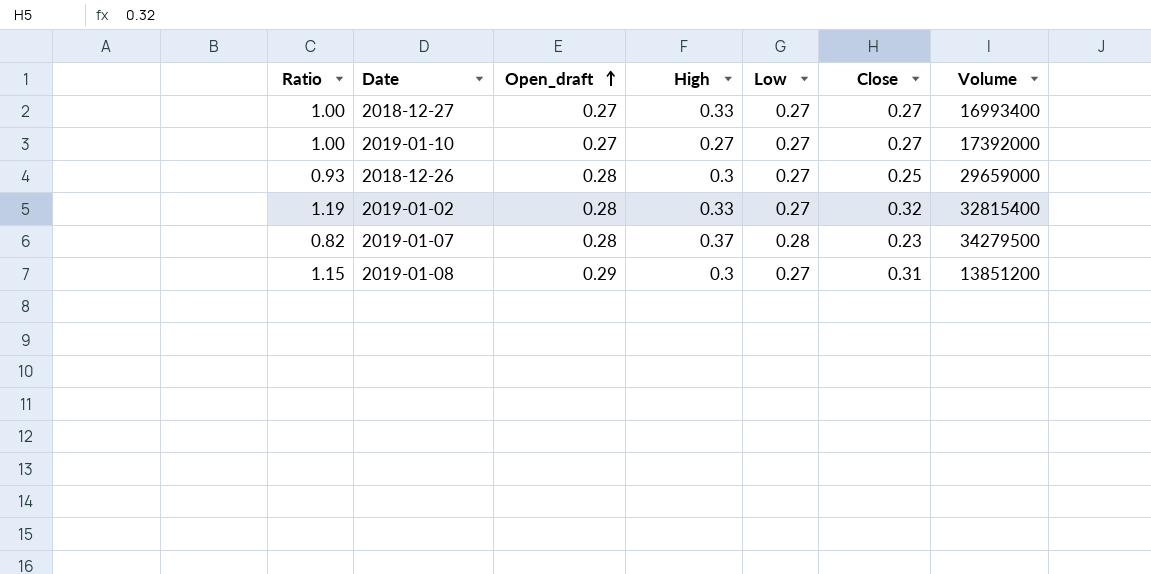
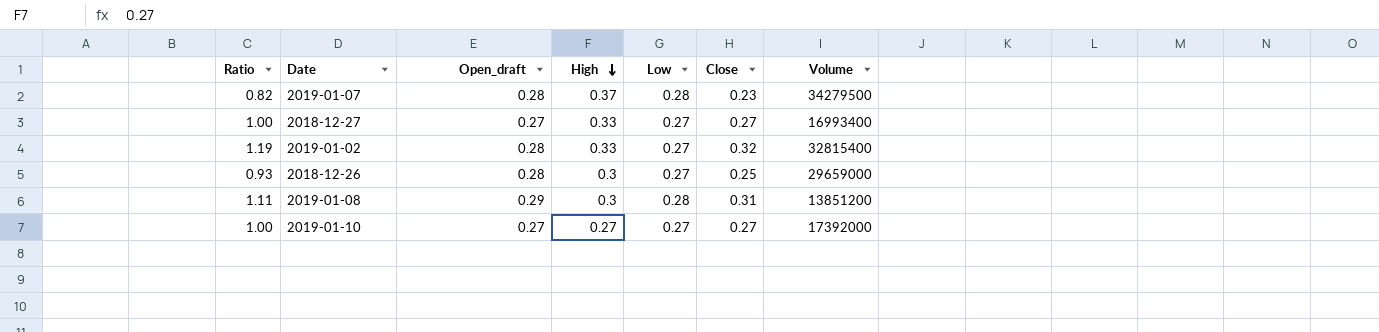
row order: Open_draft ascending -> High descending
2019-01-08 | Ratio: 1.15 -> 1.11
2019-01-08 | Low: 0.27 -> 0.28

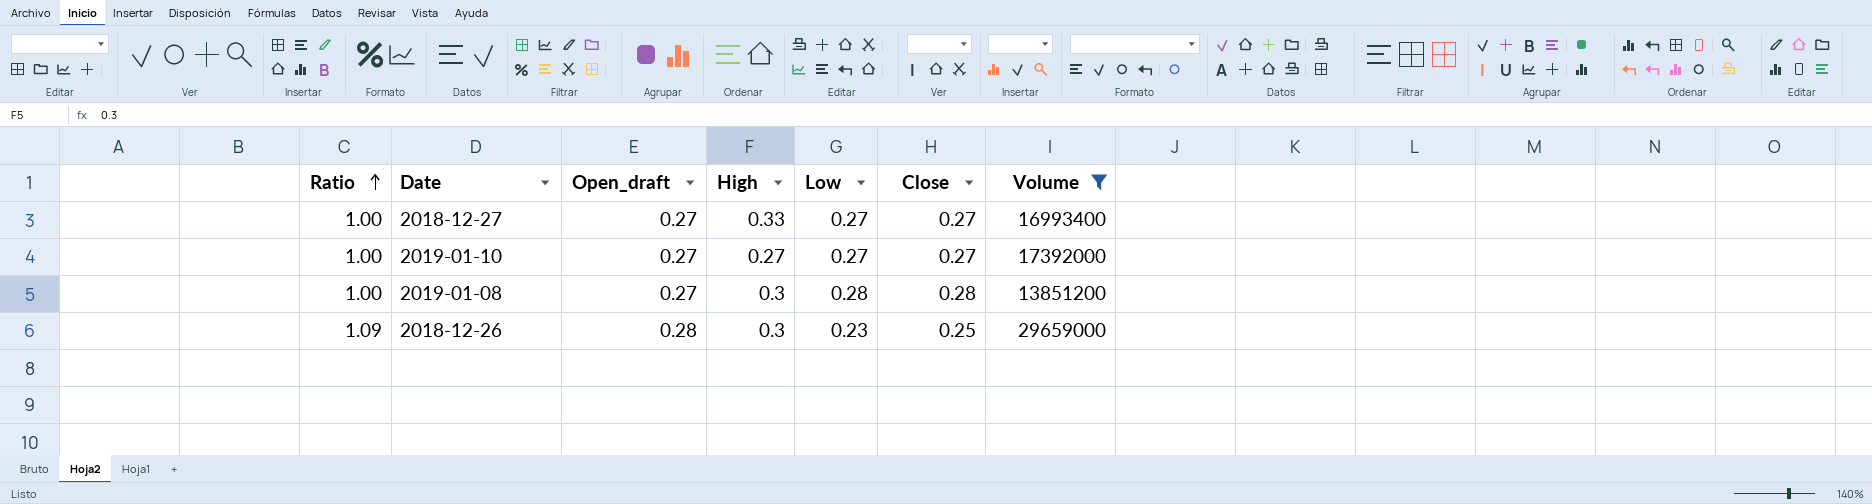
filter: none -> Volume <= 29659000
row order: High descending -> Ratio ascending
2019-01-08 | Ratio: 1.11 -> 1.00
2019-01-08 | Open_draft: 0.29 -> 0.27
2019-01-08 | Close: 0.31 -> 0.28
2018-12-26 | Ratio: 0.93 -> 1.09
2018-12-26 | Low: 0.27 -> 0.23

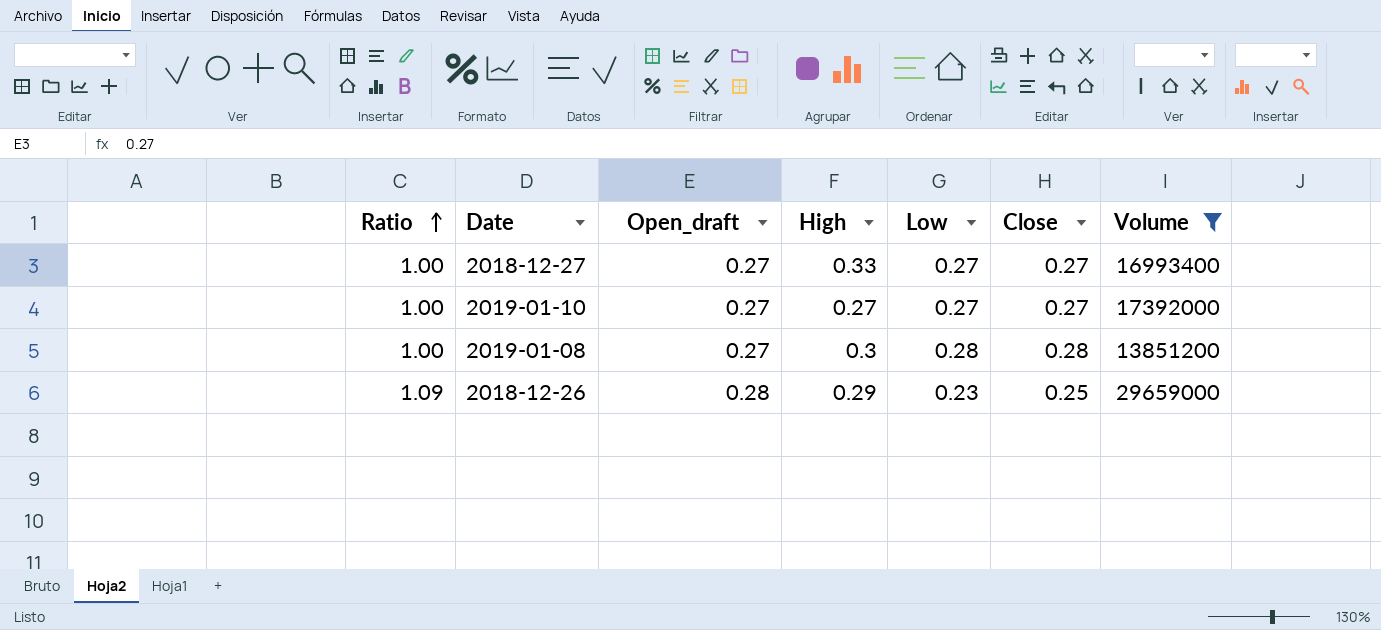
2018-12-26 | High: 0.3 -> 0.29

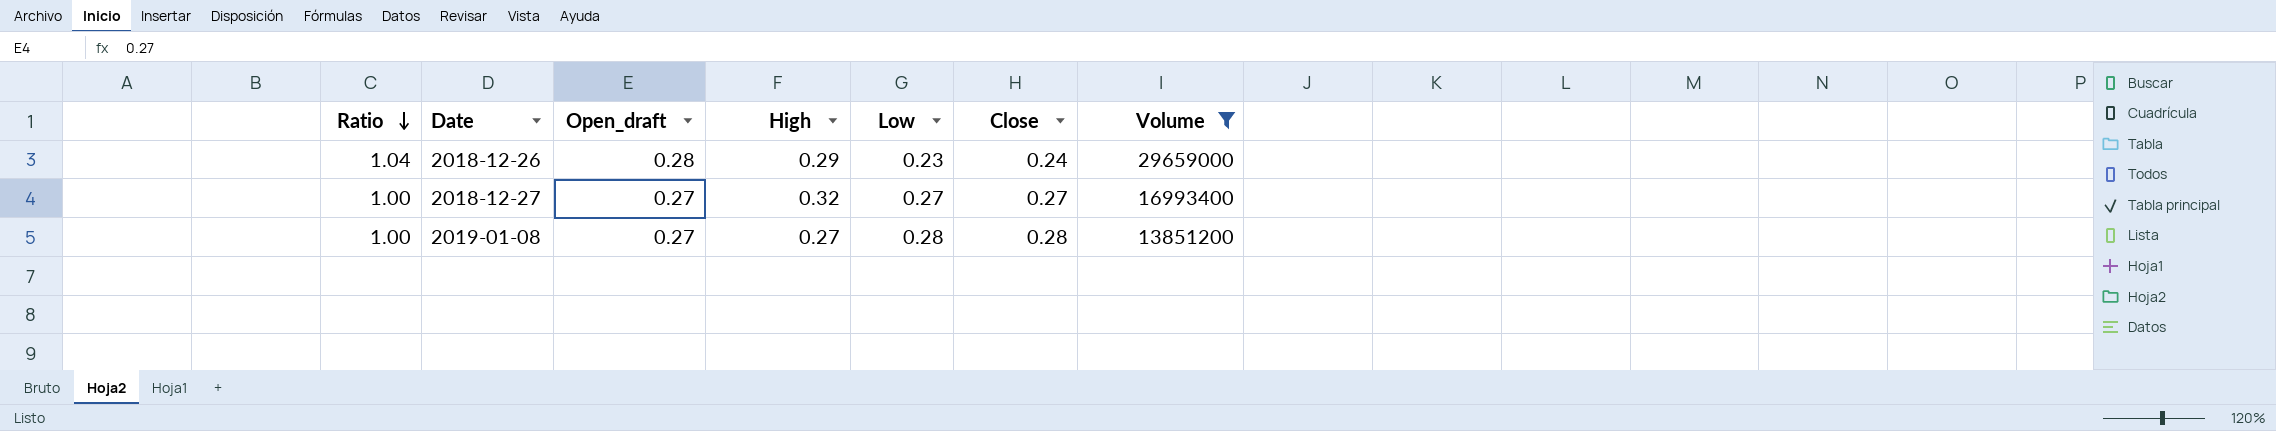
row order: Ratio ascending -> Ratio descending
row 2019-01-10: 1.00 | 0.27 | 0.27 | 0.27 | 0.27 | 17392000 -> none
2018-12-26 | Ratio: 1.09 -> 1.04
2018-12-26 | Close: 0.25 -> 0.24
2018-12-27 | High: 0.33 -> 0.32
2019-01-08 | High: 0.3 -> 0.27

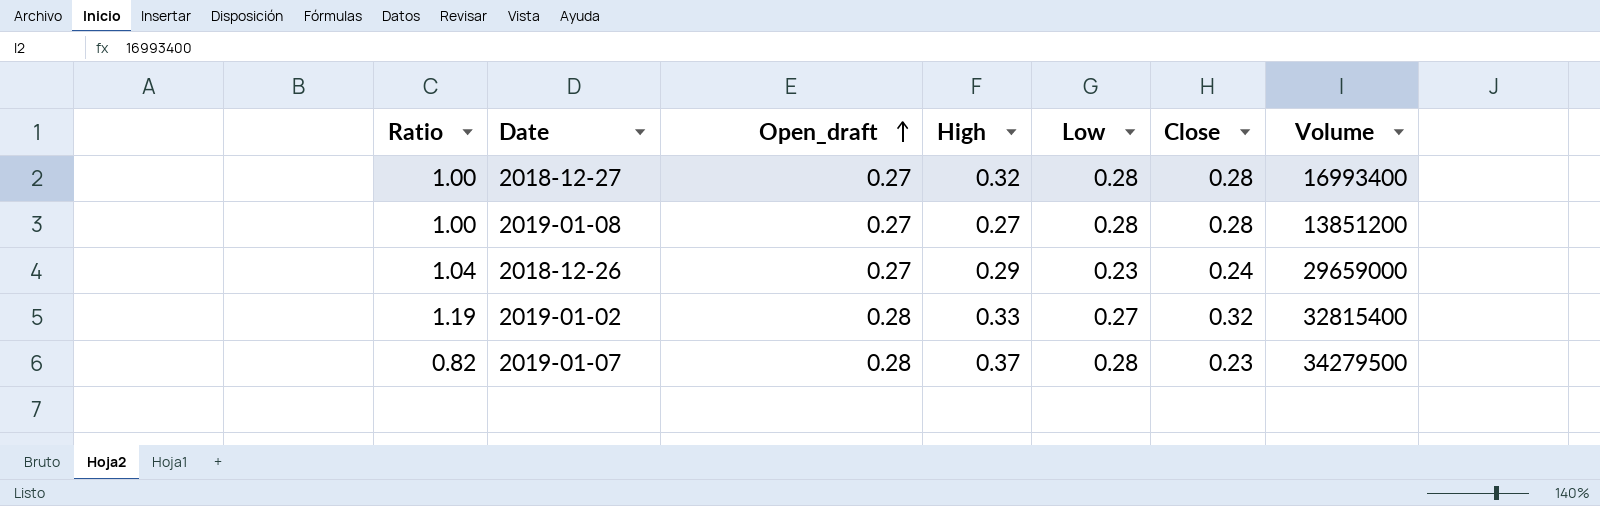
filter: Volume <= 29659000 -> none
row order: Ratio descending -> Open_draft ascending
2018-12-27 | Low: 0.27 -> 0.28
2018-12-27 | Close: 0.27 -> 0.28
2018-12-26 | Open_draft: 0.28 -> 0.27

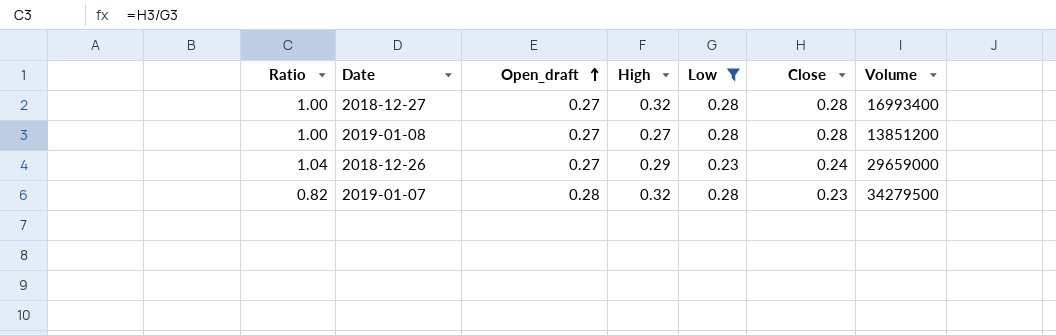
filter: none -> Low != 0.27
2019-01-07 | High: 0.37 -> 0.32

